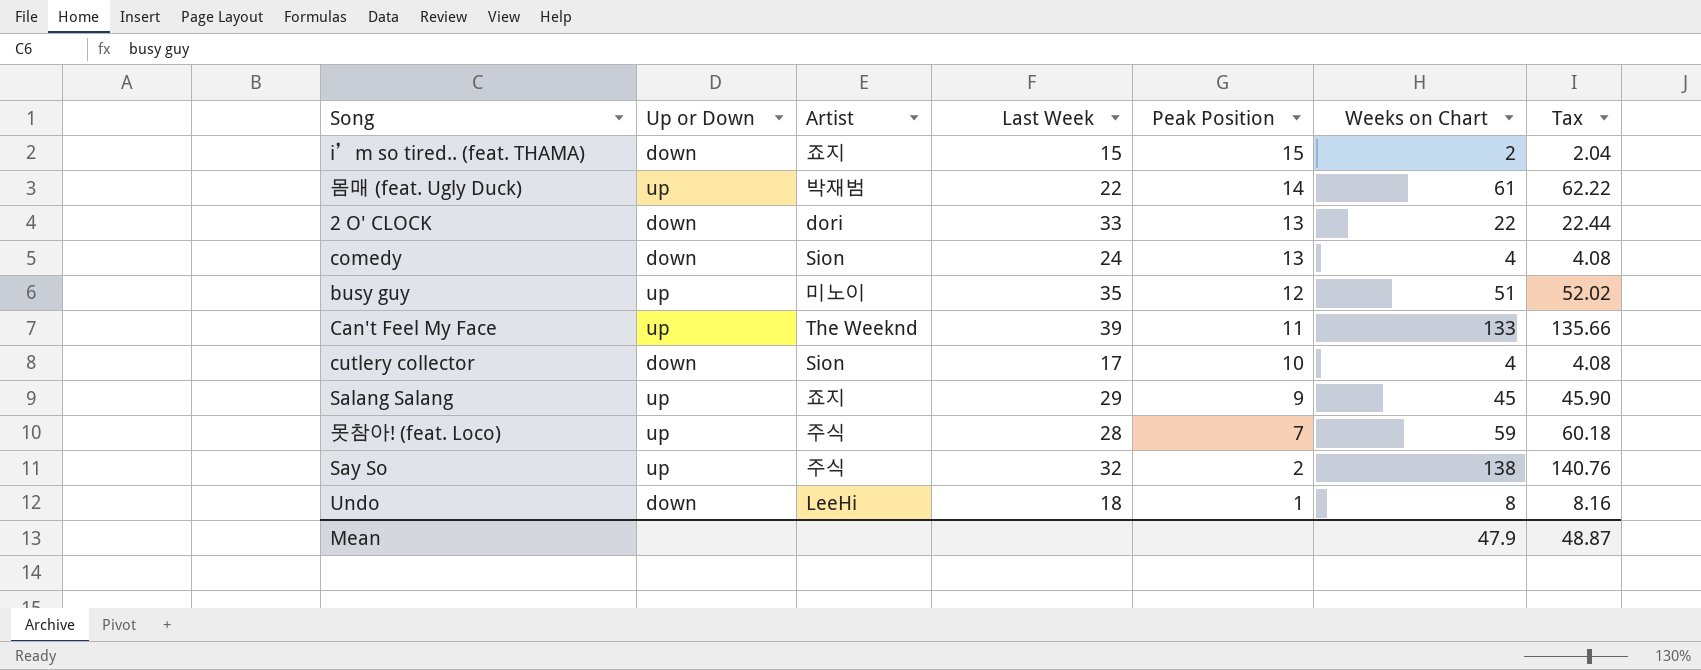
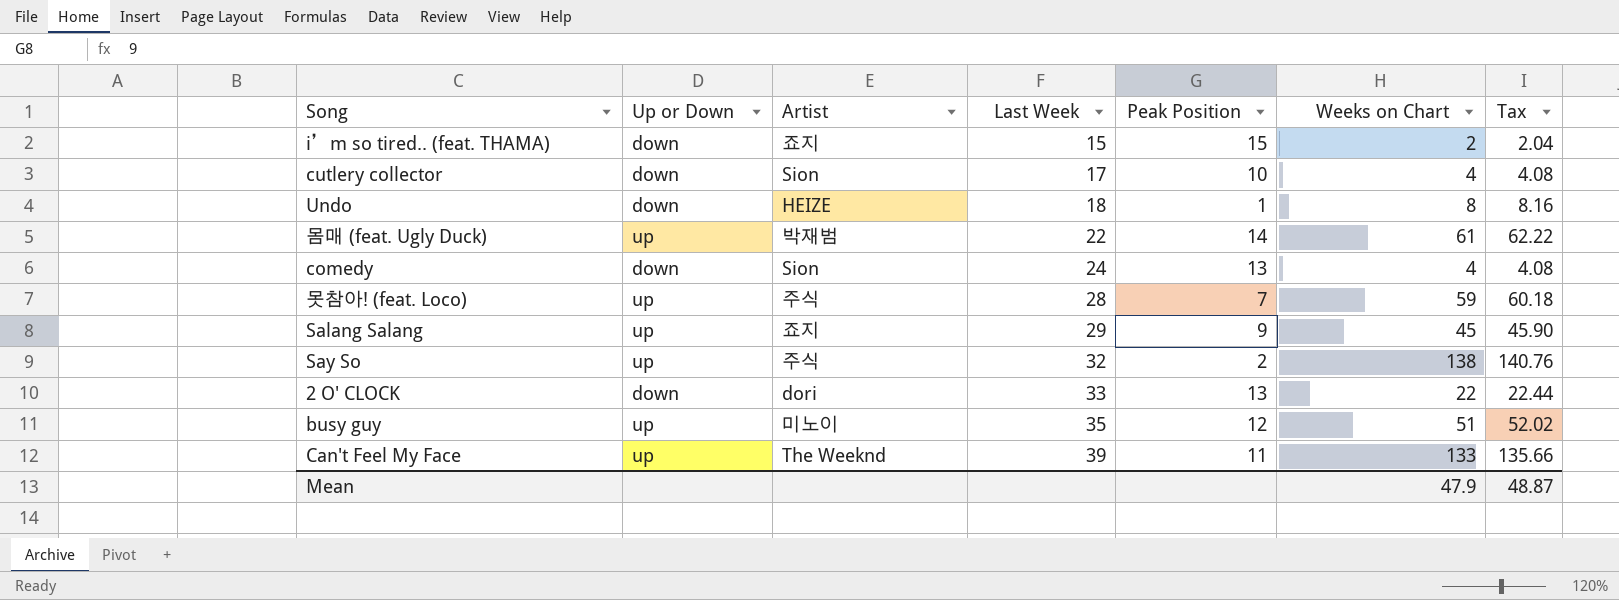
row order: Peak Position descending -> Last Week ascending
Undo | Artist: LeeHi -> HEIZE

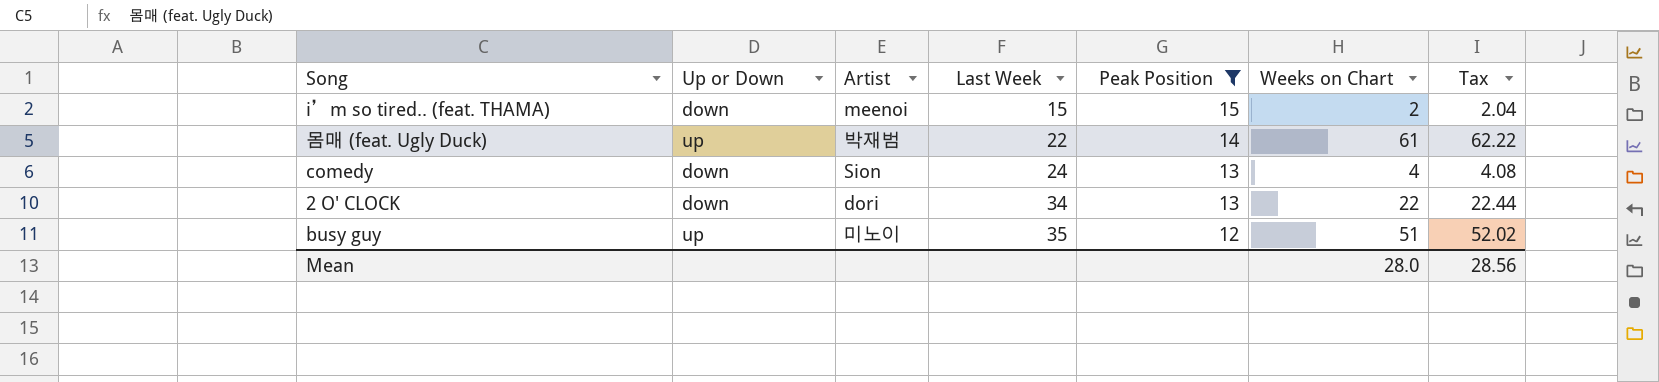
filter: none -> Peak Position >= 12
i’m so tired.. (feat. THAMA) | Artist: 죠지 -> meenoi
2 O' CLOCK | Last Week: 33 -> 34
Mean | Weeks on Chart: 47.9 -> 28.0
Mean | Tax: 48.87 -> 28.56

